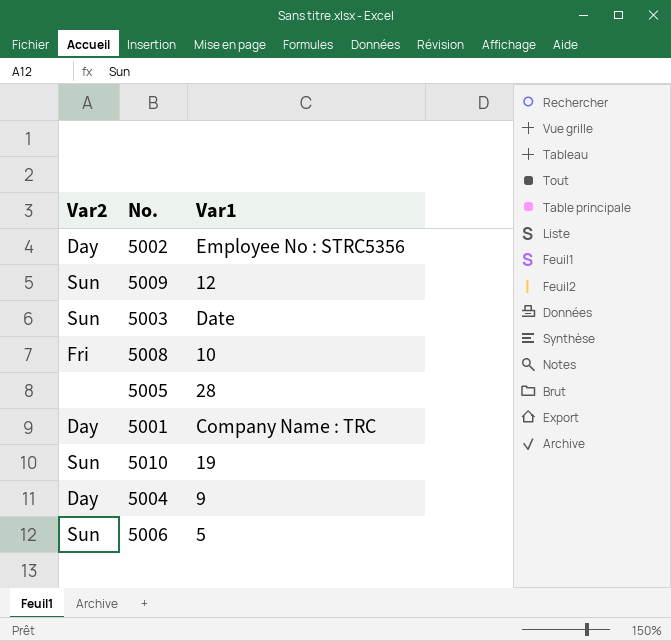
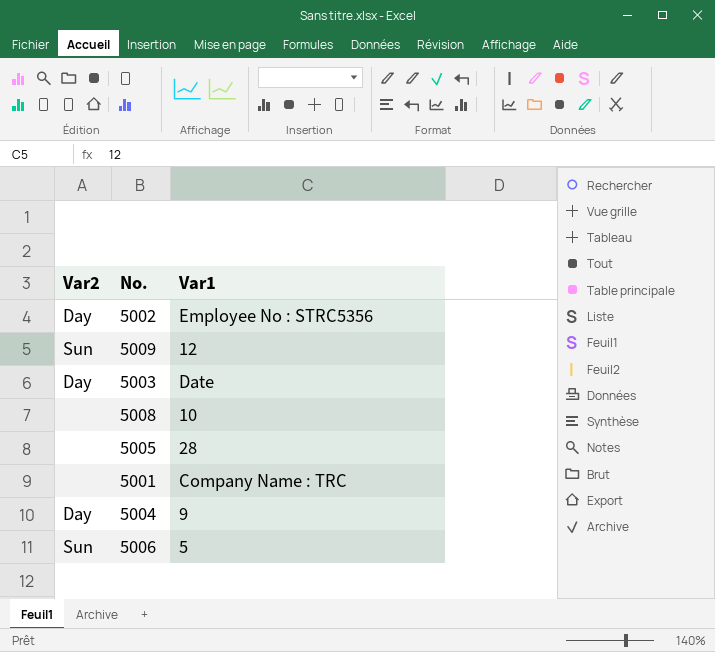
row 5010: Sun | 19 -> none
5003 | Var2: Sun -> Day
5008 | Var2: Fri -> none
5001 | Var2: Day -> none

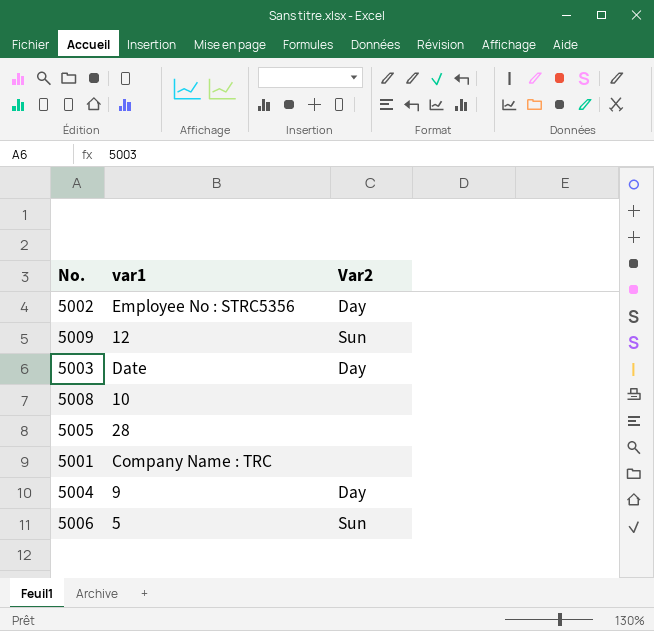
column name: Var1 -> var1
column Var2 | position: 1 -> 3

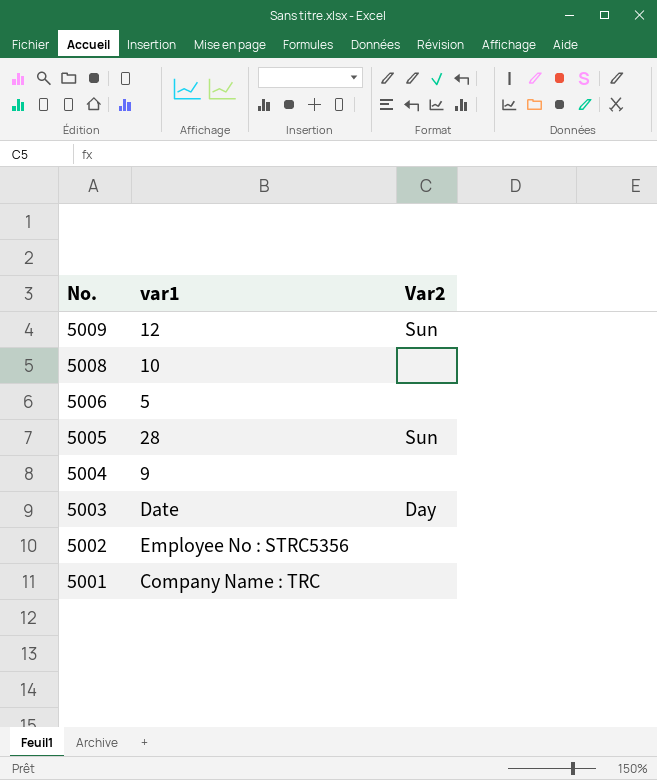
row order: none -> No. descending
5006 | Var2: Sun -> none
5005 | Var2: none -> Sun
5004 | Var2: Day -> none
5002 | Var2: Day -> none

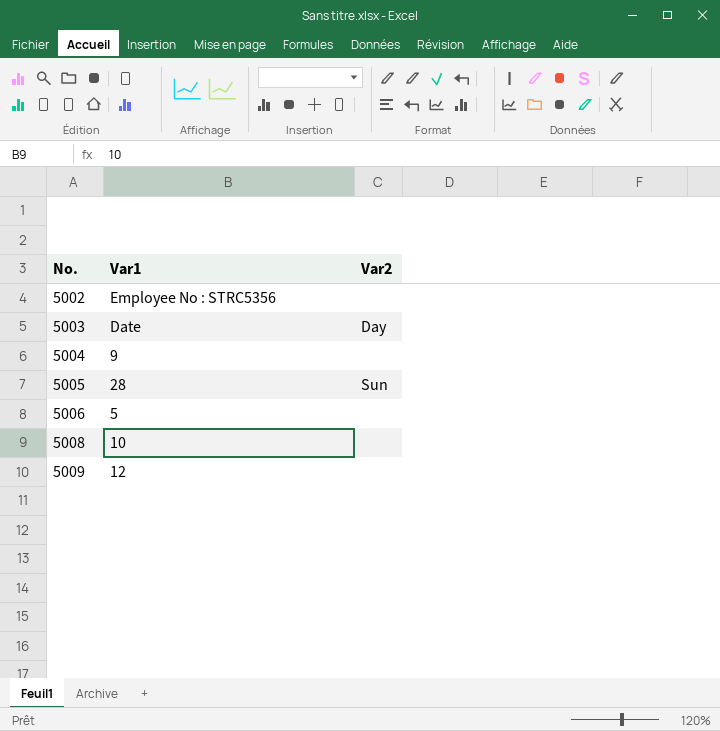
row order: No. descending -> No. ascending
column name: var1 -> Var1
row 5001: Company Name : TRC | none -> none
5009 | Var2: Sun -> none

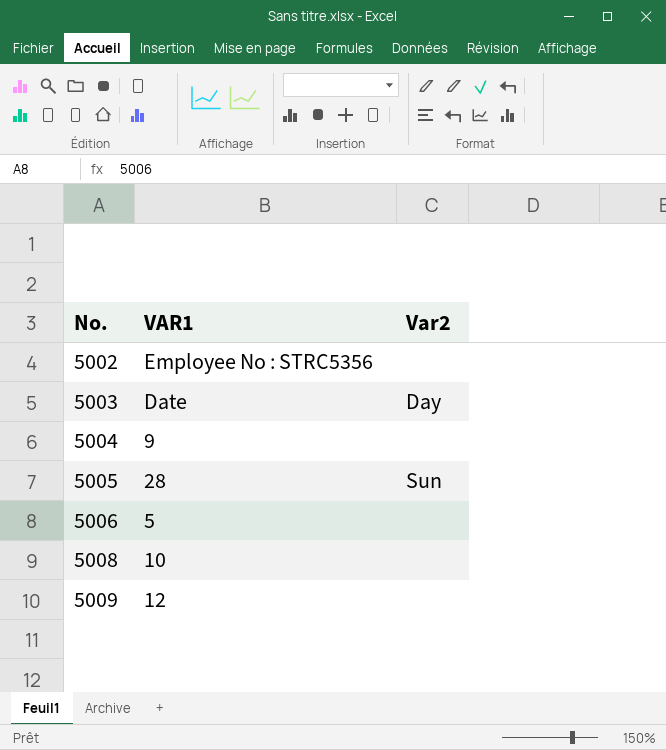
column name: Var1 -> VAR1

